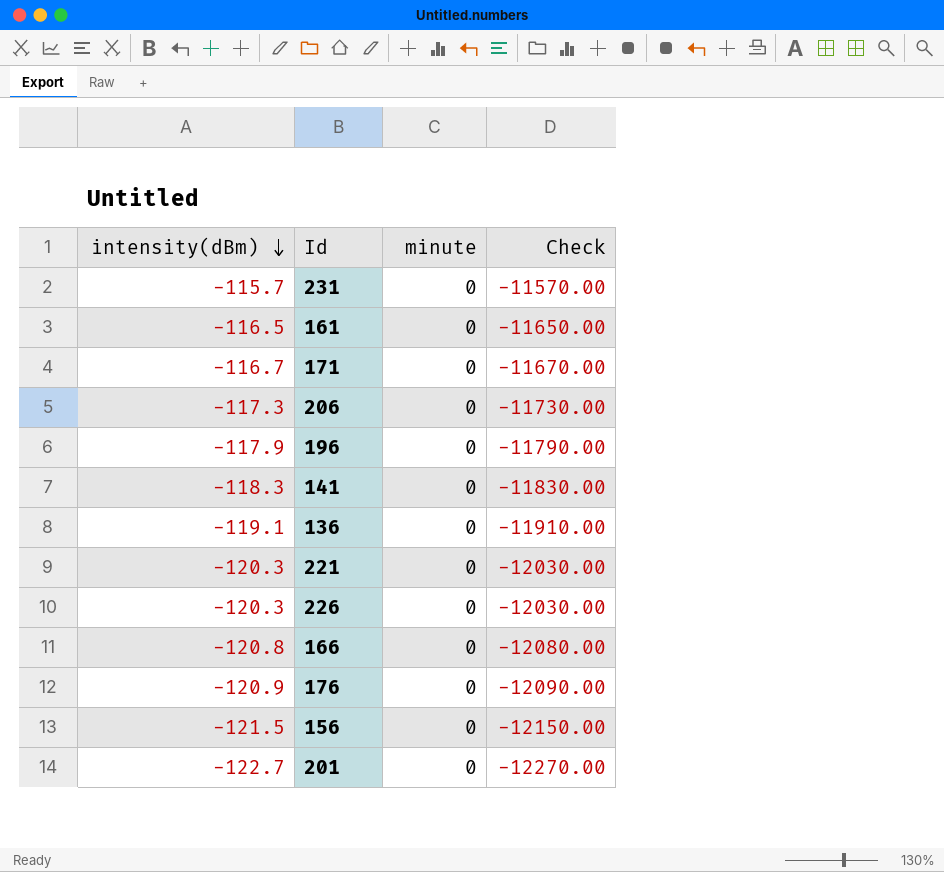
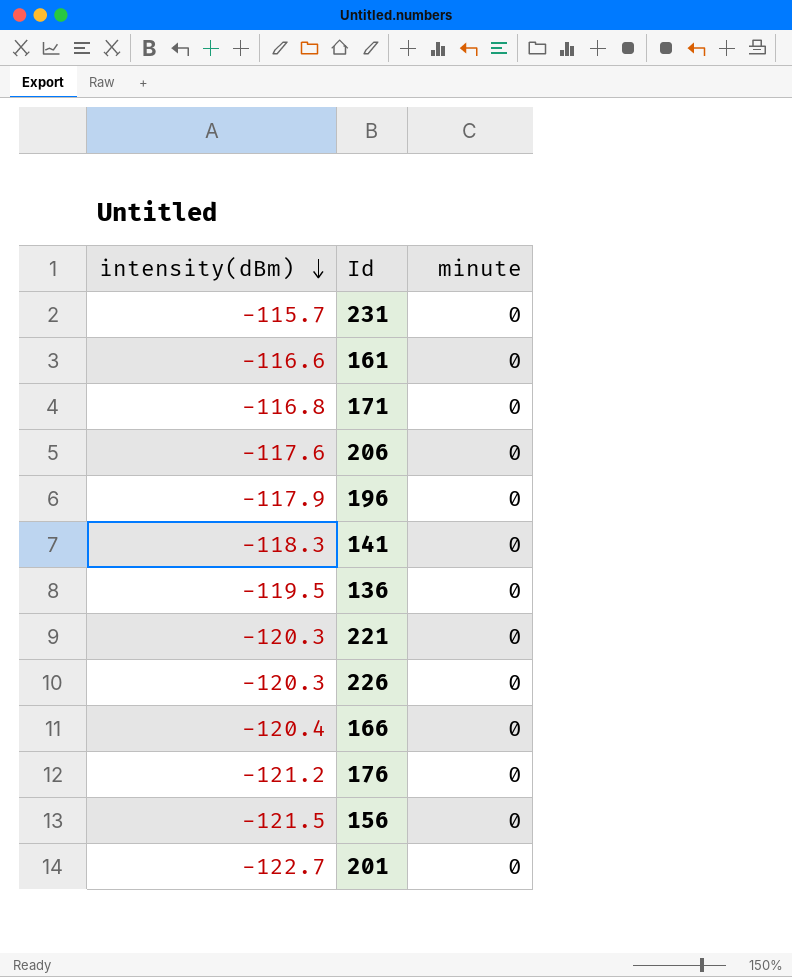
column Check | formula: [intensity(dBm)] * 100 -> none
161 | intensity(dBm): -116.5 -> -116.6
171 | intensity(dBm): -116.7 -> -116.8
206 | intensity(dBm): -117.3 -> -117.6
136 | intensity(dBm): -119.1 -> -119.5
166 | intensity(dBm): -120.8 -> -120.4
176 | intensity(dBm): -120.9 -> -121.2

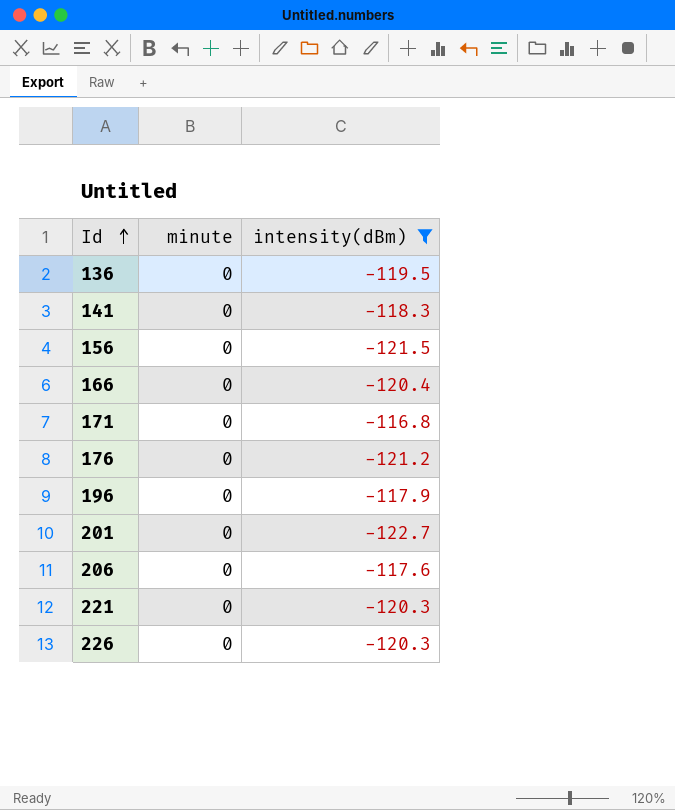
filter: none -> intensity(dBm) <= -116.8
row order: intensity(dBm) descending -> Id ascending
column intensity(dBm) | position: 1 -> 3

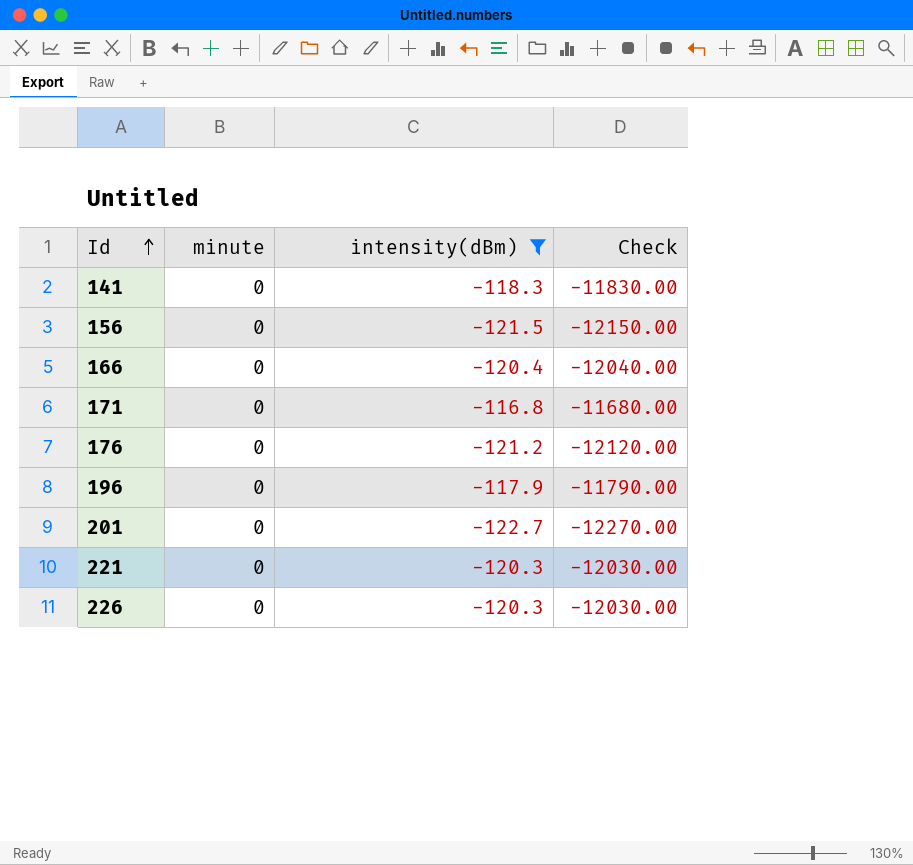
column Check | formula: none -> [intensity(dBm)] * 100
row 136: 0 | -119.5 -> none
row 206: 0 | -117.6 -> none

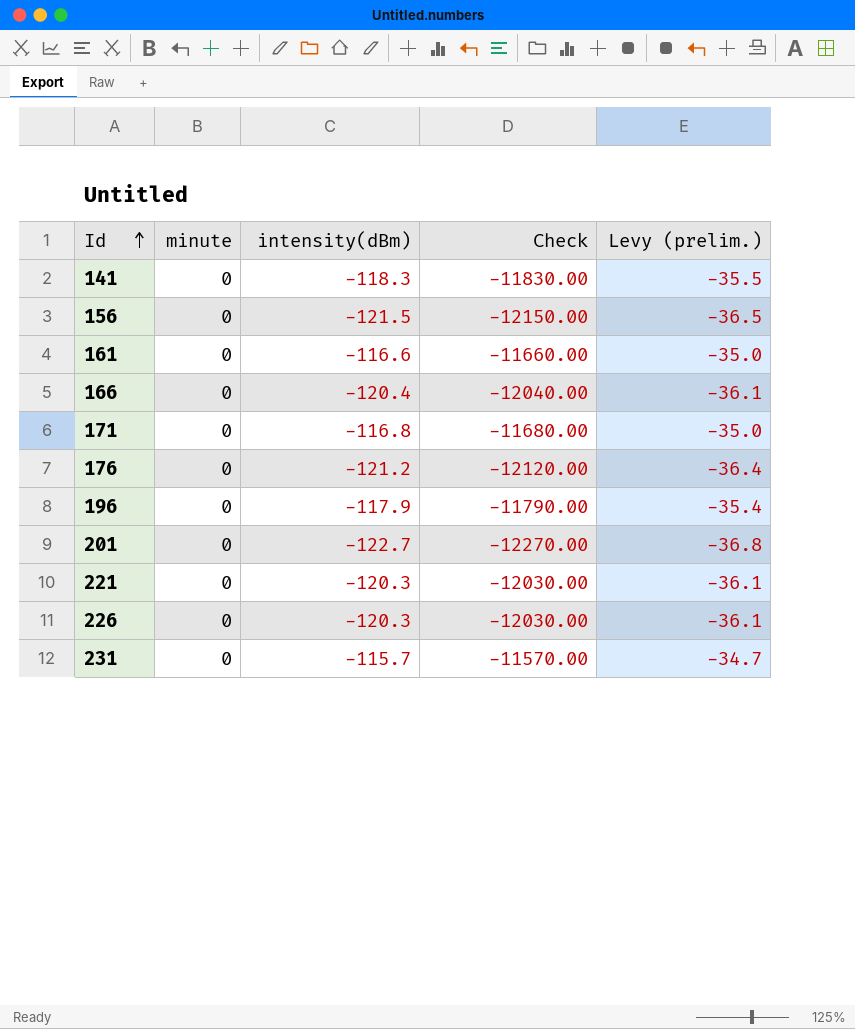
filter: intensity(dBm) <= -116.8 -> none
column Levy (prelim.) | formula: none -> [intensity(dBm)] * 0.3

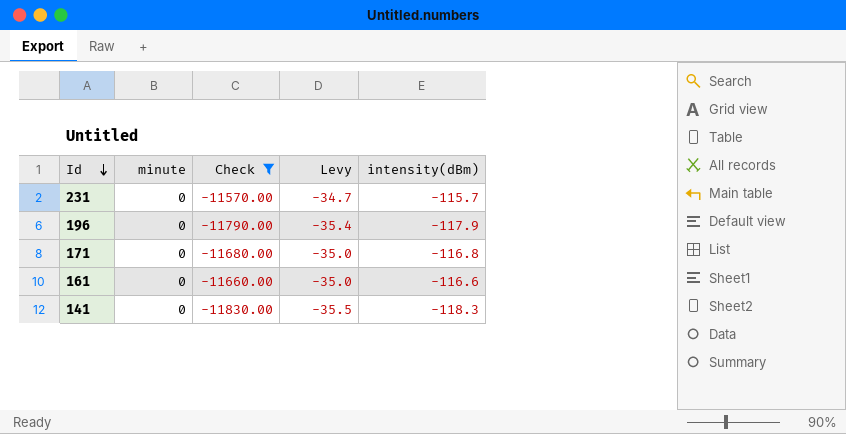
filter: none -> Check >= -11830.00
row order: Id ascending -> Id descending
column name: Levy (prelim.) -> Levy
column intensity(dBm) | position: 3 -> 5

